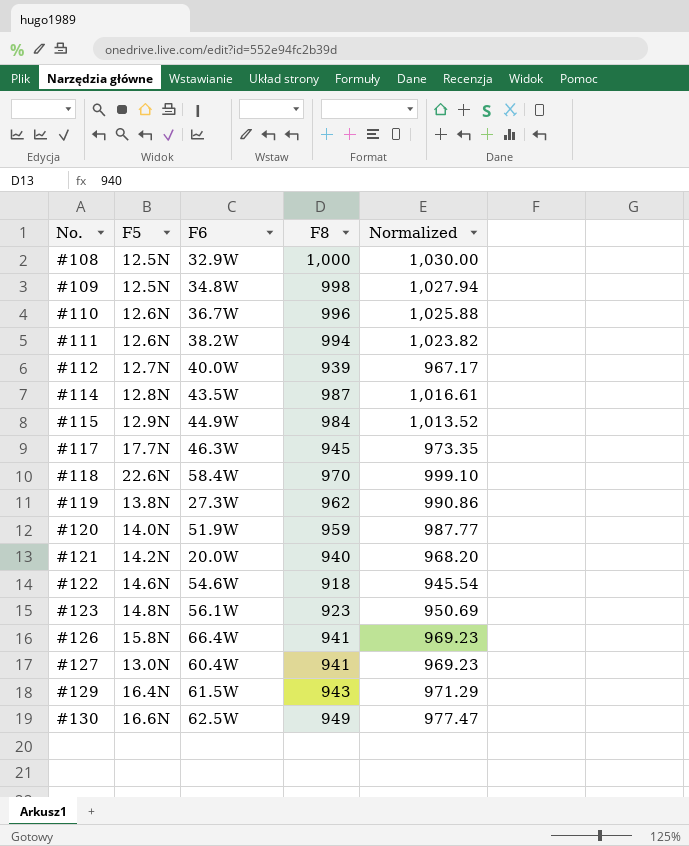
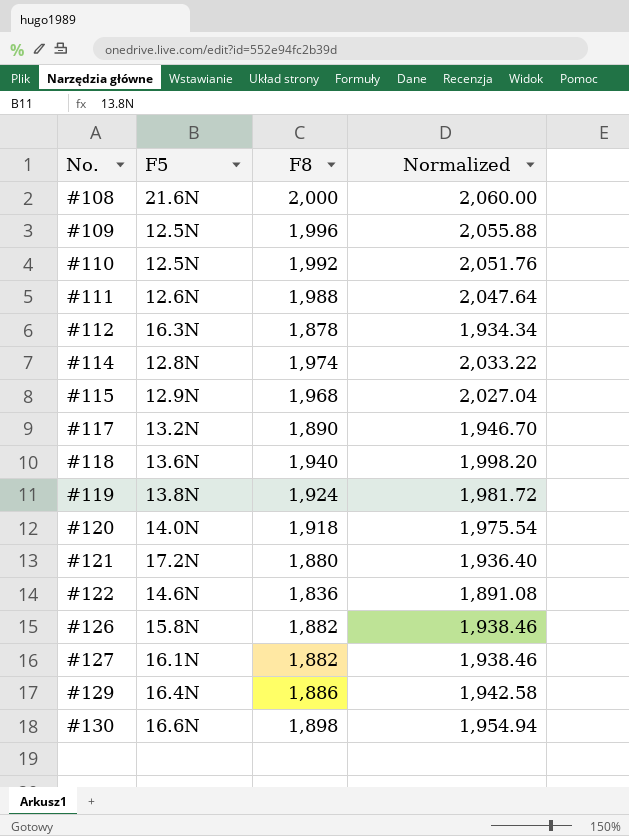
column F6 | position: 3 -> none
row #123: 14.8N | 56.1W | 923 | 950.69 -> none
#108 | F5: 12.5N -> 21.6N
#108 | F8: 1,000 -> 2,000
#108 | Normalized: 1,030.00 -> 2,060.00
#109 | F8: 998 -> 1,996
#109 | Normalized: 1,027.94 -> 2,055.88
#110 | F5: 12.6N -> 12.5N
#110 | F8: 996 -> 1,992
#110 | Normalized: 1,025.88 -> 2,051.76
#111 | F8: 994 -> 1,988
#111 | Normalized: 1,023.82 -> 2,047.64
#112 | F5: 12.7N -> 16.3N
#112 | F8: 939 -> 1,878
#112 | Normalized: 967.17 -> 1,934.34
#114 | F8: 987 -> 1,974
#114 | Normalized: 1,016.61 -> 2,033.22
#115 | F8: 984 -> 1,968
#115 | Normalized: 1,013.52 -> 2,027.04
#117 | F5: 17.7N -> 13.2N
#117 | F8: 945 -> 1,890
#117 | Normalized: 973.35 -> 1,946.70
#118 | F5: 22.6N -> 13.6N
#118 | F8: 970 -> 1,940
#118 | Normalized: 999.10 -> 1,998.20
#119 | F8: 962 -> 1,924
#119 | Normalized: 990.86 -> 1,981.72
#120 | F8: 959 -> 1,918
#120 | Normalized: 987.77 -> 1,975.54
#121 | F5: 14.2N -> 17.2N
#121 | F8: 940 -> 1,880
#121 | Normalized: 968.20 -> 1,936.40
#122 | F8: 918 -> 1,836
#122 | Normalized: 945.54 -> 1,891.08
#126 | F8: 941 -> 1,882
#126 | Normalized: 969.23 -> 1,938.46
#127 | F5: 13.0N -> 16.1N
#127 | F8: 941 -> 1,882
#127 | Normalized: 969.23 -> 1,938.46
#129 | F8: 943 -> 1,886
#129 | Normalized: 971.29 -> 1,942.58
#130 | F8: 949 -> 1,898
#130 | Normalized: 977.47 -> 1,954.94

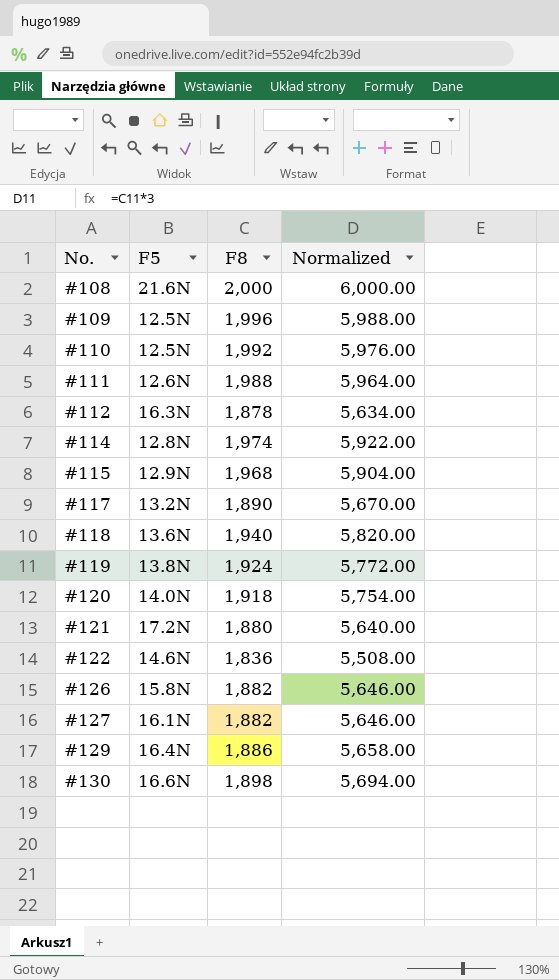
column Normalized | formula: [F8] * 1.03 -> [F8] * 3

